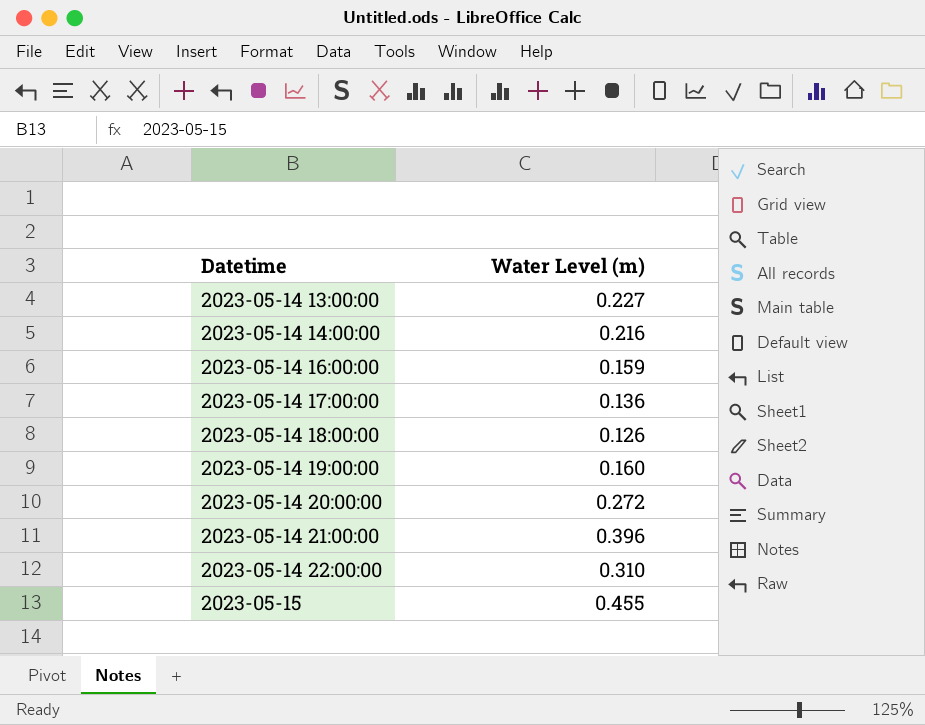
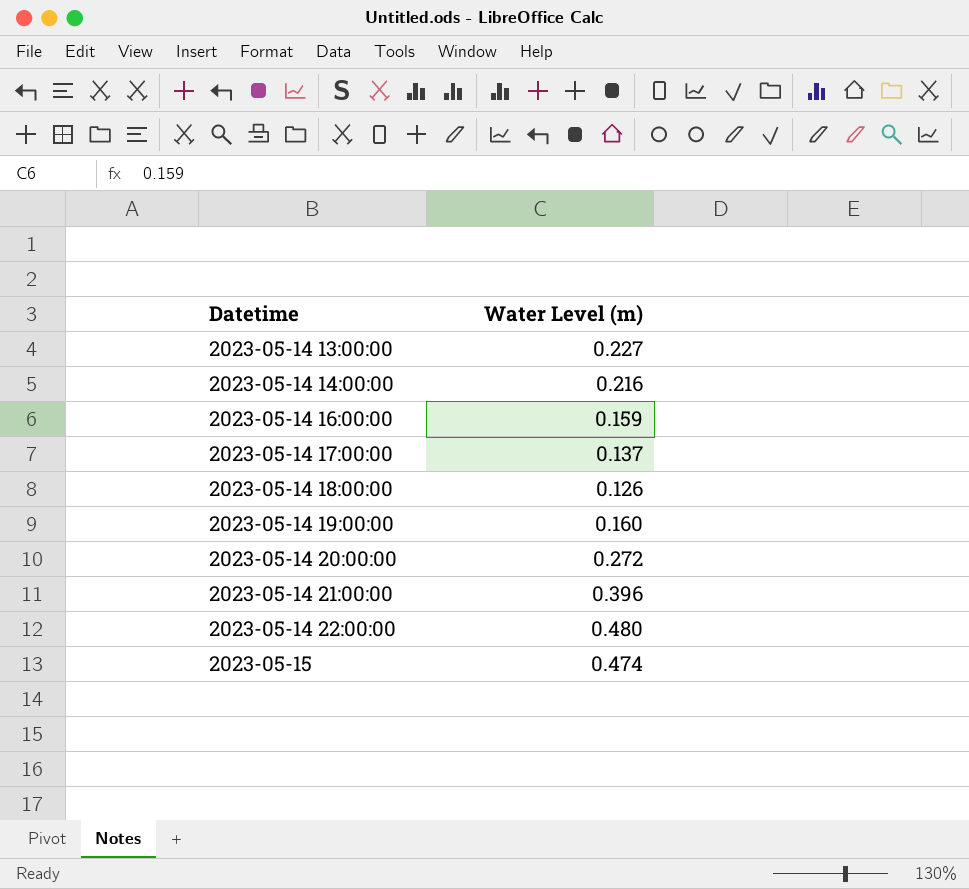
2023-05-14 17:00:00 | Water Level (m): 0.136 -> 0.137
2023-05-14 22:00:00 | Water Level (m): 0.310 -> 0.480
2023-05-15 | Water Level (m): 0.455 -> 0.474

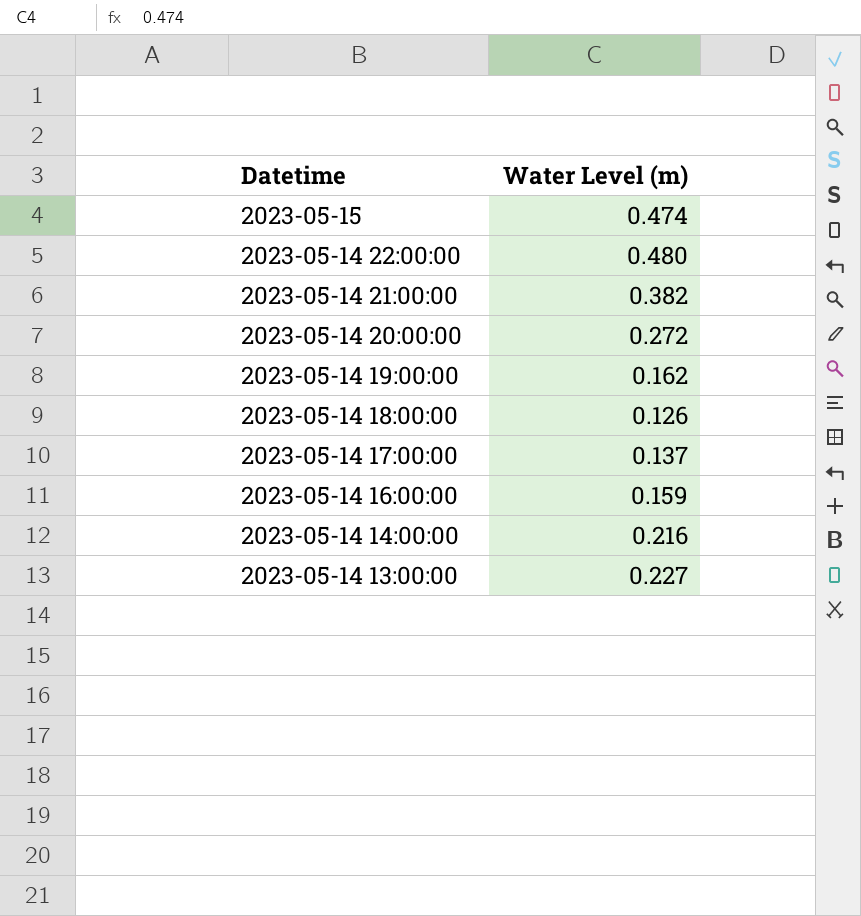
row order: Datetime ascending -> Datetime descending
2023-05-14 21:00:00 | Water Level (m): 0.396 -> 0.382
2023-05-14 19:00:00 | Water Level (m): 0.160 -> 0.162

